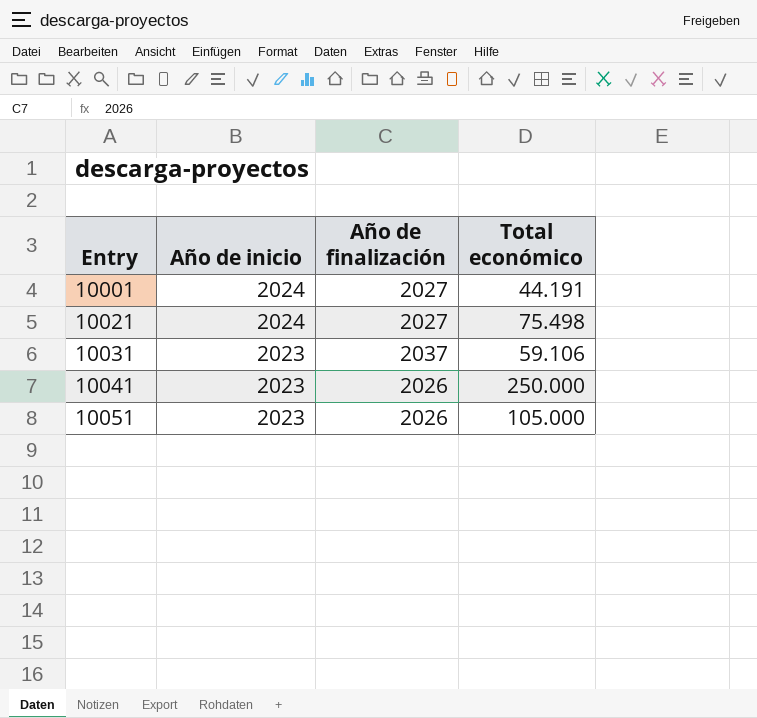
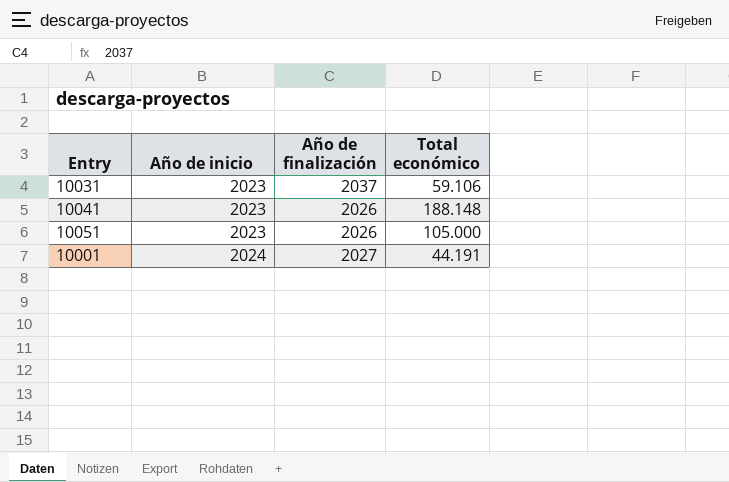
row order: Entry ascending -> Año de inicio ascending
row 10021: 2024 | 2027 | 75.498 -> none
10041 | Total económico: 250.000 -> 188.148

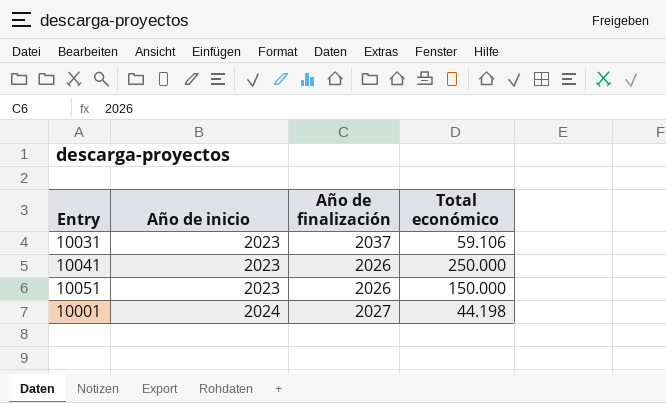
10041 | Total económico: 188.148 -> 250.000
10051 | Total económico: 105.000 -> 150.000
10001 | Total económico: 44.191 -> 44.198

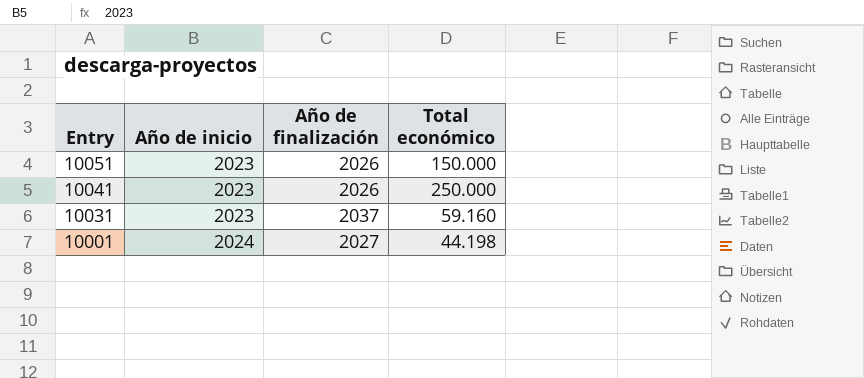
row order: Año de inicio ascending -> Entry descending
10031 | Total económico: 59.106 -> 59.160

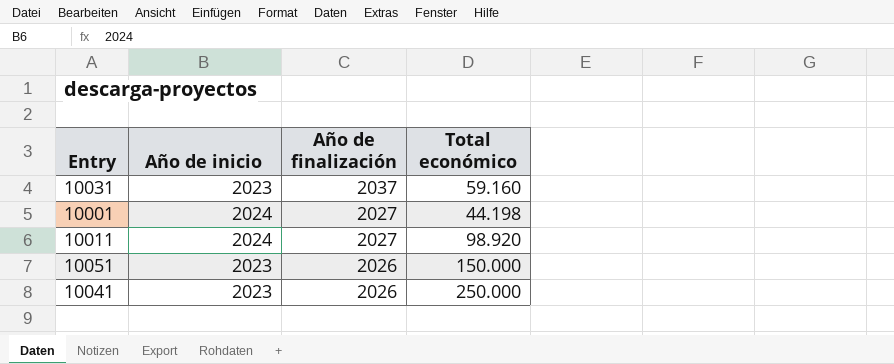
row order: Entry descending -> Año de finalización descending
row 10011: none -> 2024 | 2027 | 98.920

